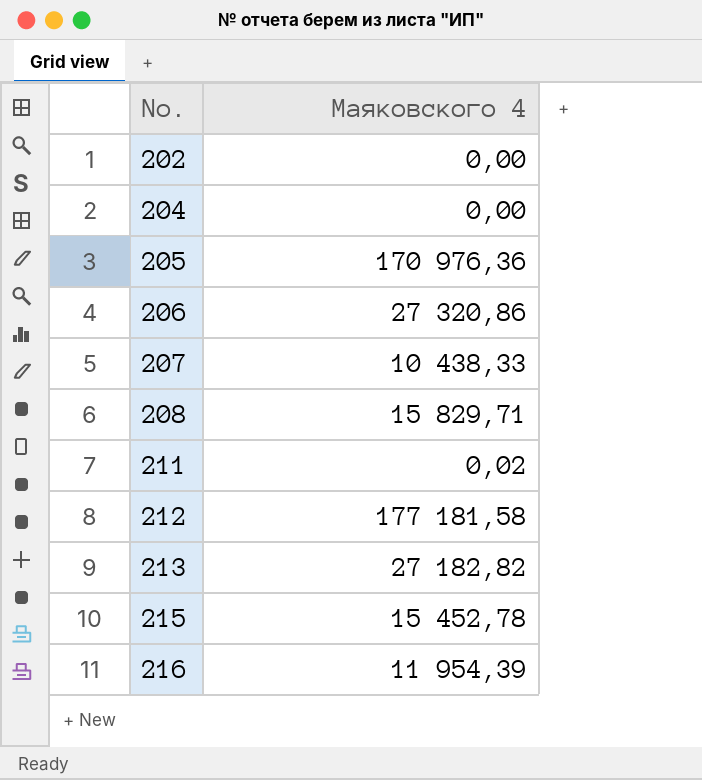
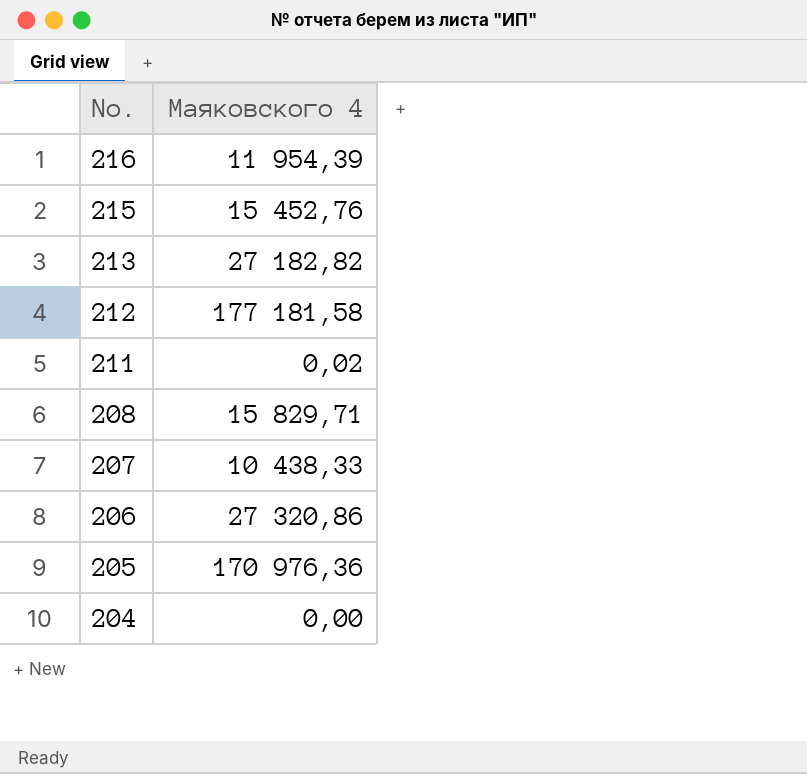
row order: No. ascending -> No. descending
row 202: 0,00 -> none
215 | Маяковского 4: 15 452,78 -> 15 452,76

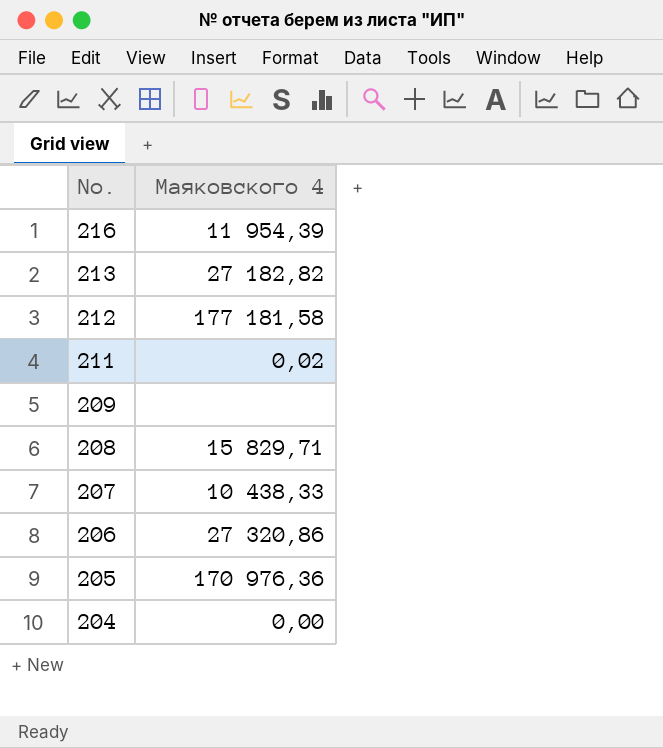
row 215: 15 452,76 -> none
row 209: none -> none

